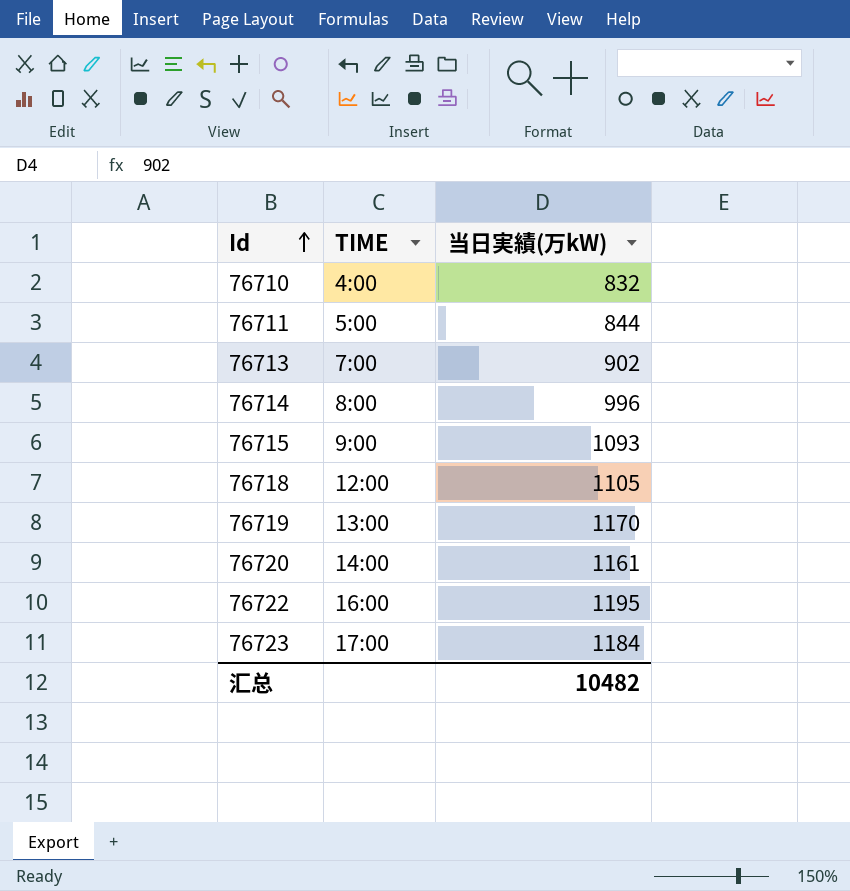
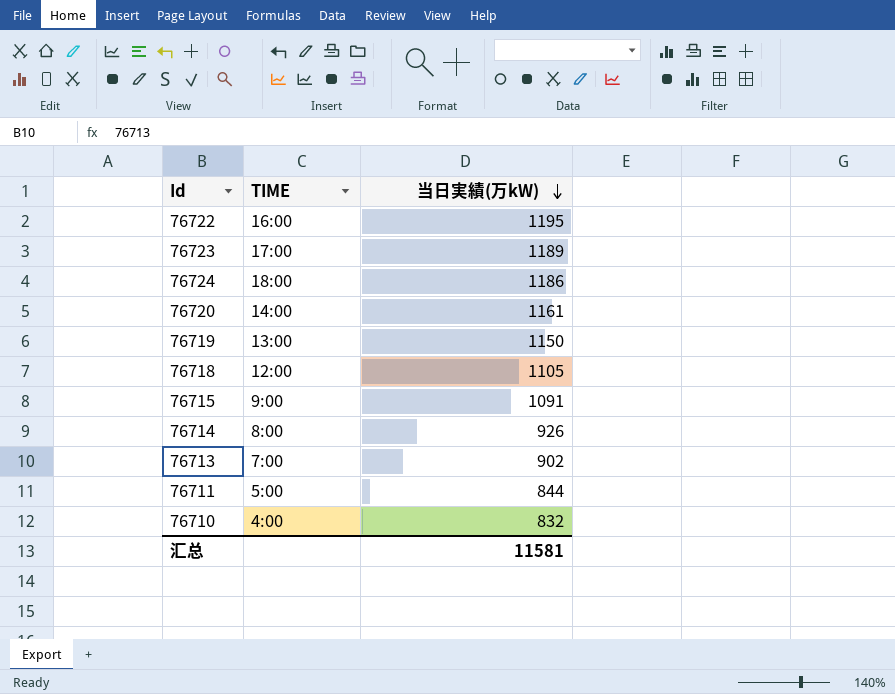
row order: Id ascending -> 当日実績(万kW) descending
76723 | 当日実績(万kW): 1184 -> 1189
row 76724: none -> 18:00 | 1186
76719 | 当日実績(万kW): 1170 -> 1150
76715 | 当日実績(万kW): 1093 -> 1091
76714 | 当日実績(万kW): 996 -> 926
汇总 | 当日実績(万kW): 10482 -> 11581

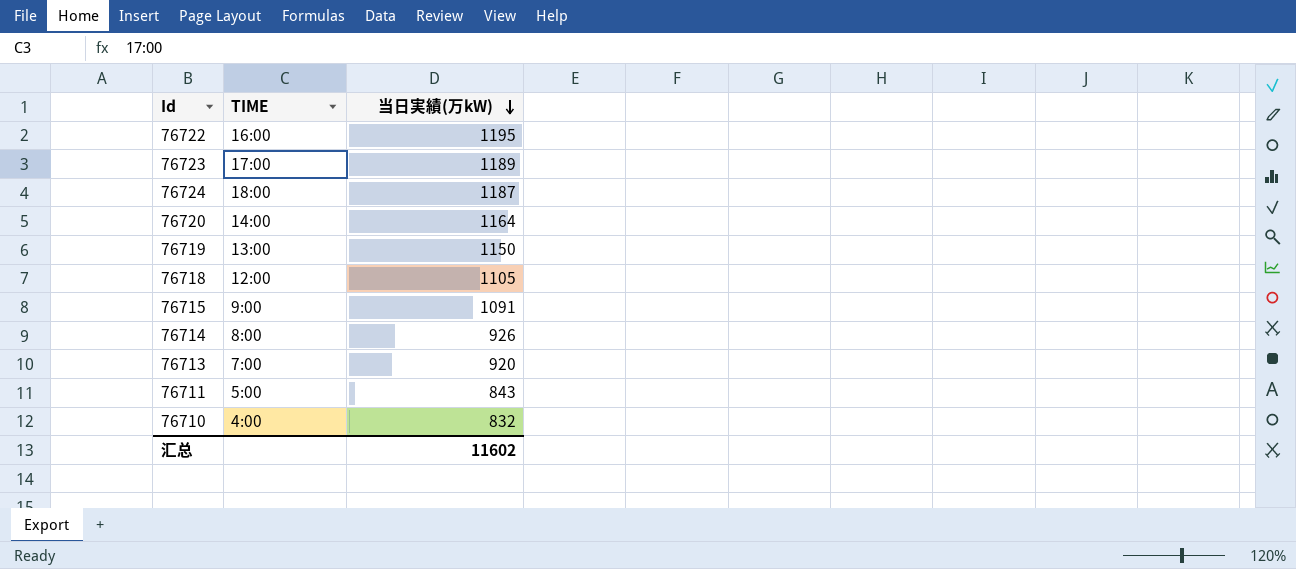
76724 | 当日実績(万kW): 1186 -> 1187
76720 | 当日実績(万kW): 1161 -> 1164
76713 | 当日実績(万kW): 902 -> 920
76711 | 当日実績(万kW): 844 -> 843
汇总 | 当日実績(万kW): 11581 -> 11602

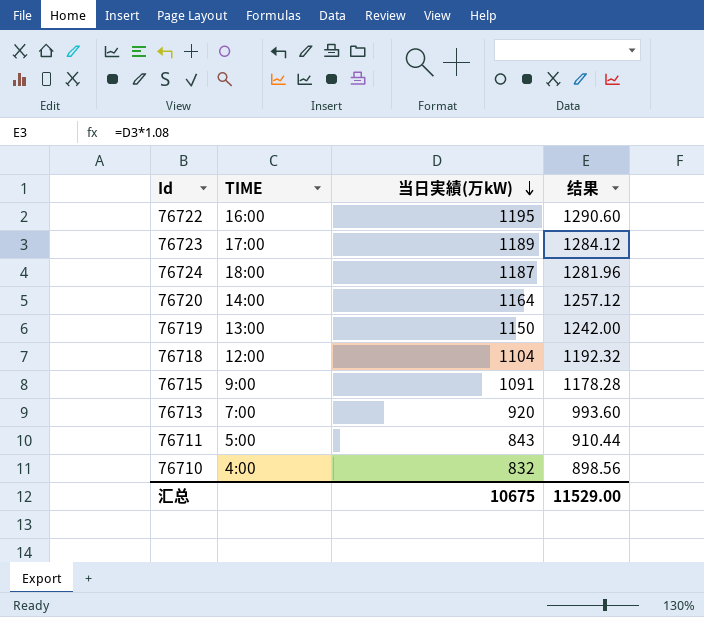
column 结果 | formula: none -> [当日実績(万kW)] * 1.08
row 76714: 8:00 | 926 -> none
76718 | 当日実績(万kW): 1105 -> 1104
汇总 | 当日実績(万kW): 11602 -> 10675

